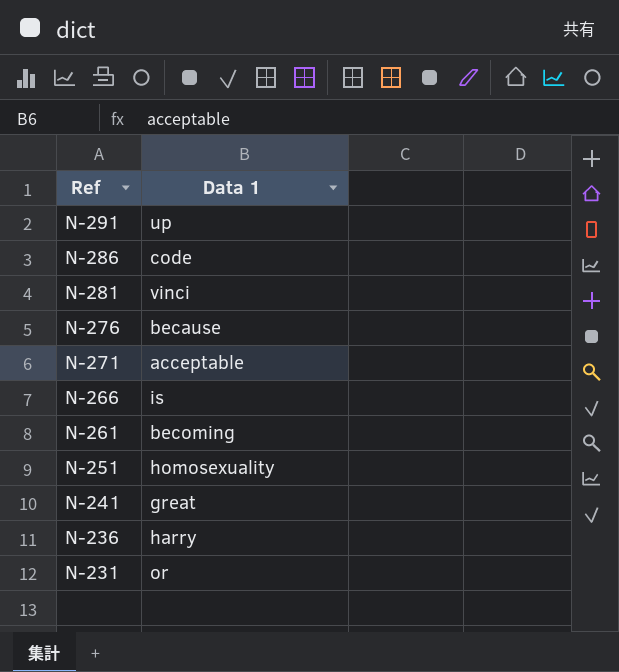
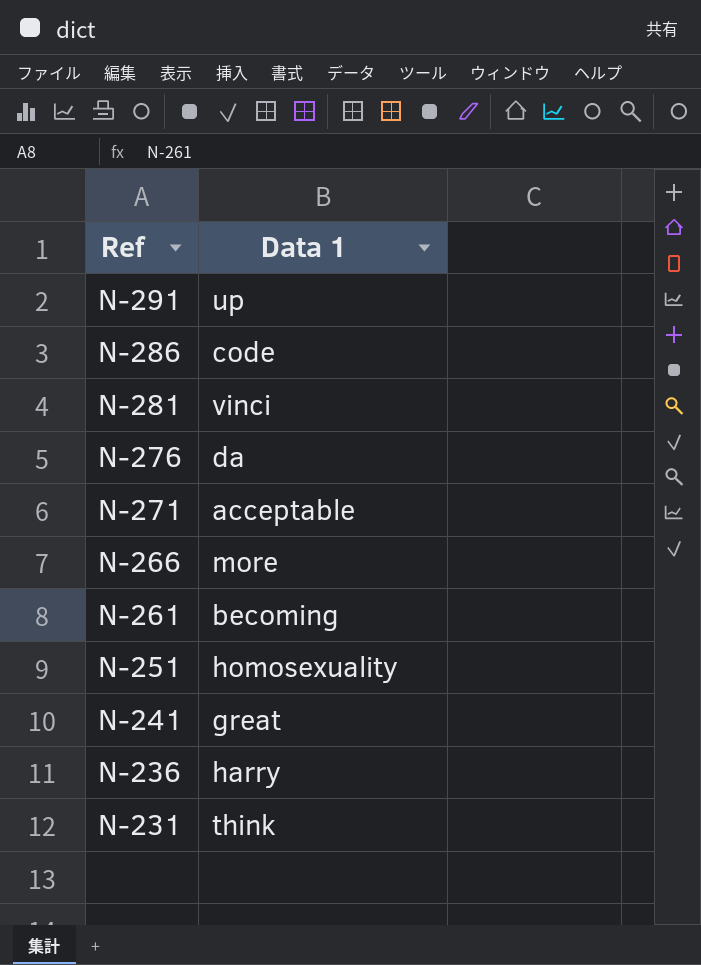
N-276 | Data 1: because -> da
N-266 | Data 1: is -> more
N-231 | Data 1: or -> think

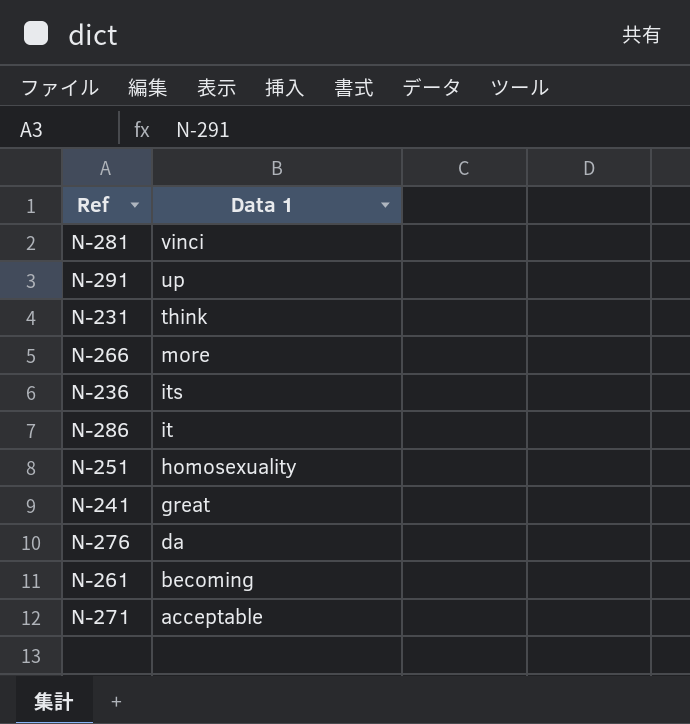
row order: Ref descending -> Data 1 descending
N-236 | Data 1: harry -> its
N-286 | Data 1: code -> it

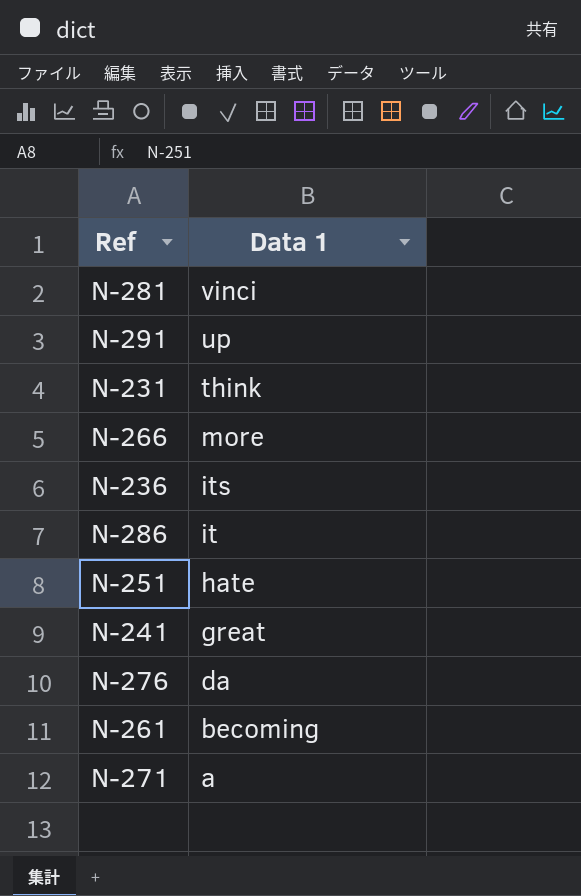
N-251 | Data 1: homosexuality -> hate
N-271 | Data 1: acceptable -> a

